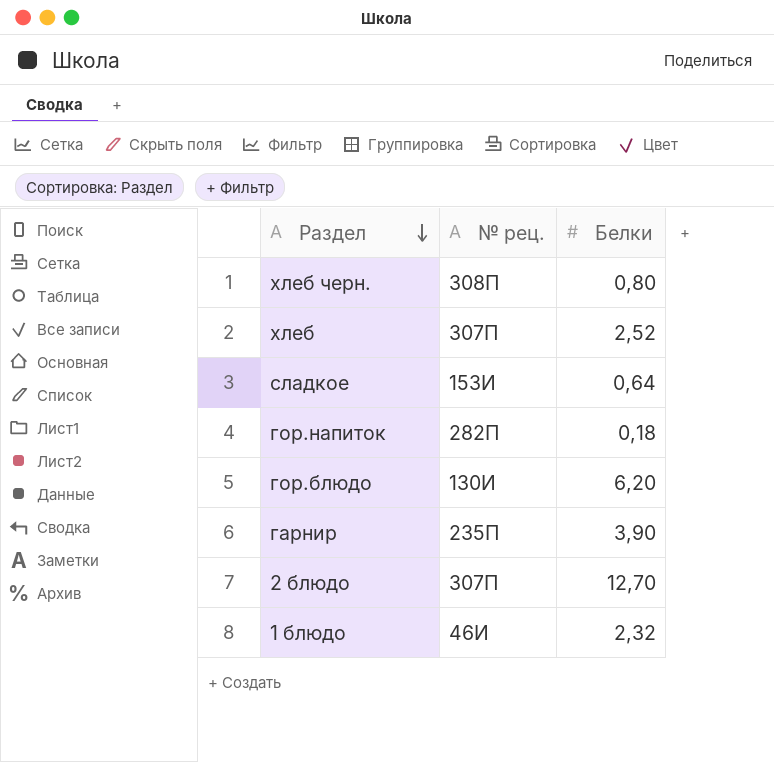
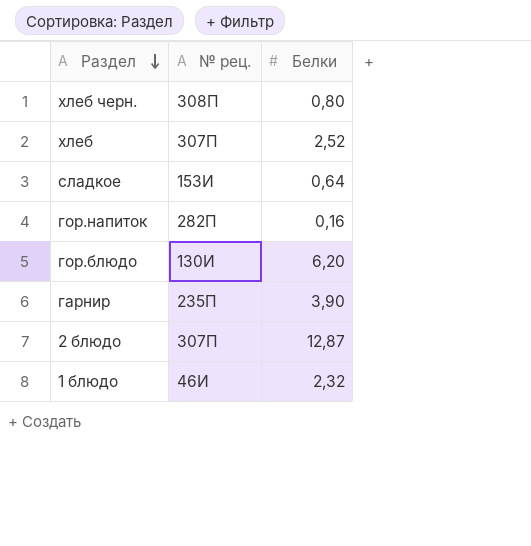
гор.напиток | Белки: 0,18 -> 0,16
2 блюдо | Белки: 12,70 -> 12,87

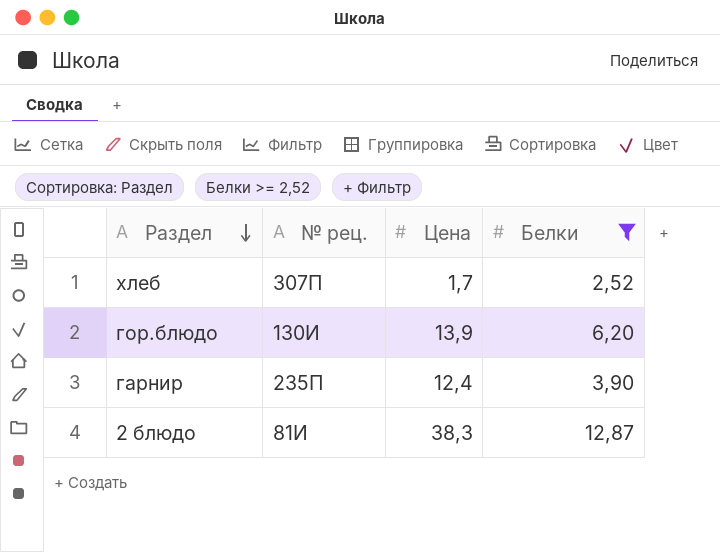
filter: none -> Белки >= 2,52
column Цена | position: none -> 3
2 блюдо | № рец.: 307П -> 81И

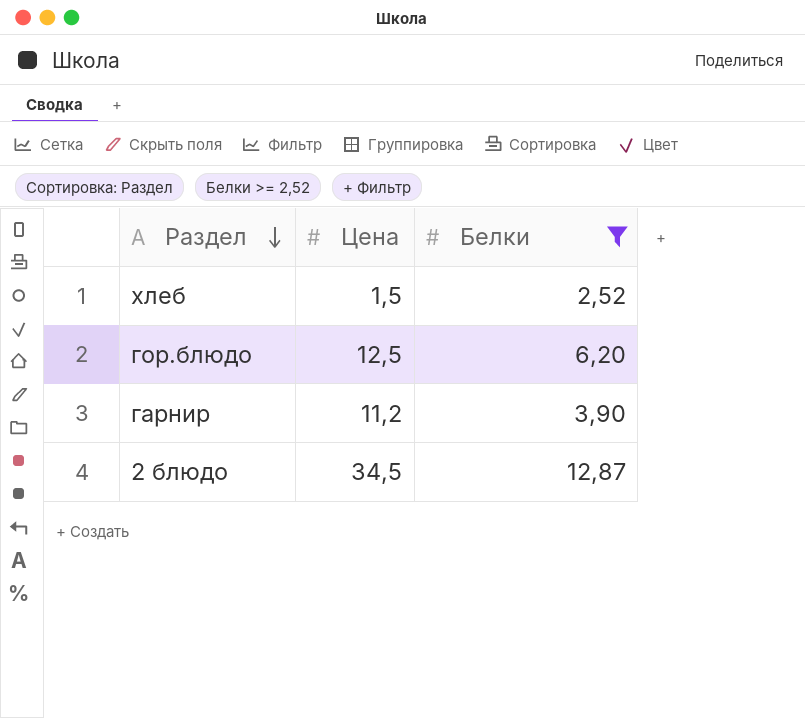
column № рец. | position: 2 -> none
хлеб | Цена: 1,7 -> 1,5
гор.блюдо | Цена: 13,9 -> 12,5
гарнир | Цена: 12,4 -> 11,2
2 блюдо | Цена: 38,3 -> 34,5

